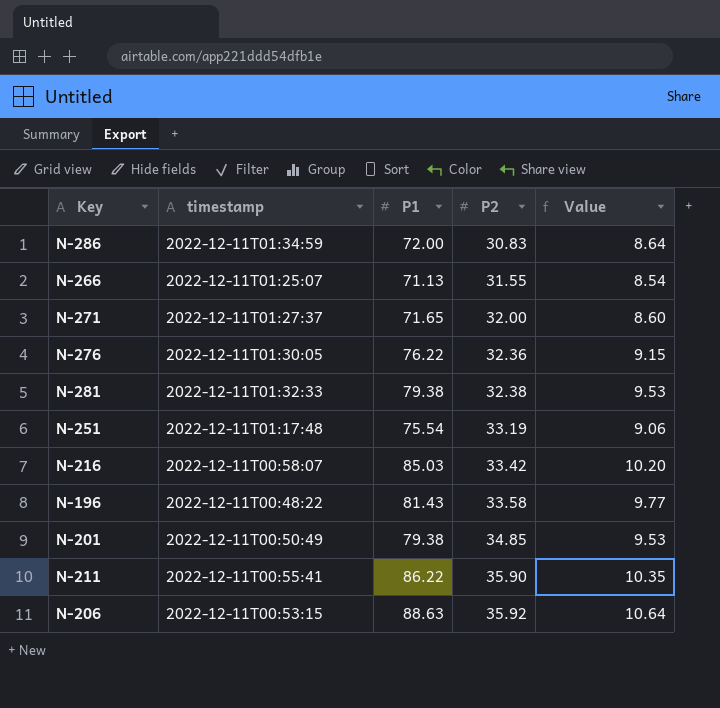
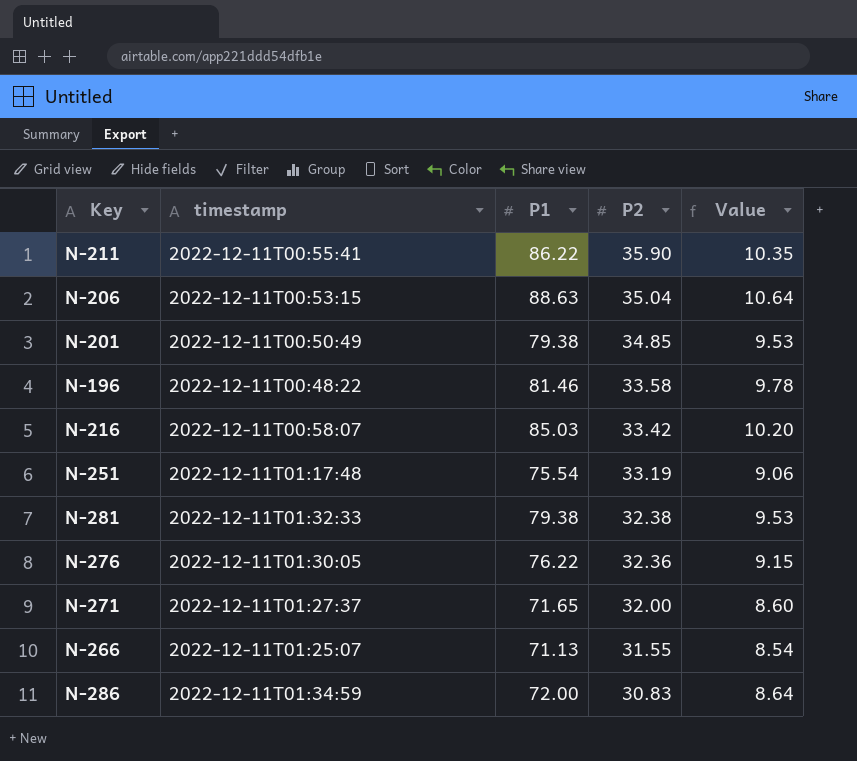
row order: P2 ascending -> P2 descending
N-206 | P2: 35.92 -> 35.04
N-196 | P1: 81.43 -> 81.46
N-196 | Value: 9.77 -> 9.78

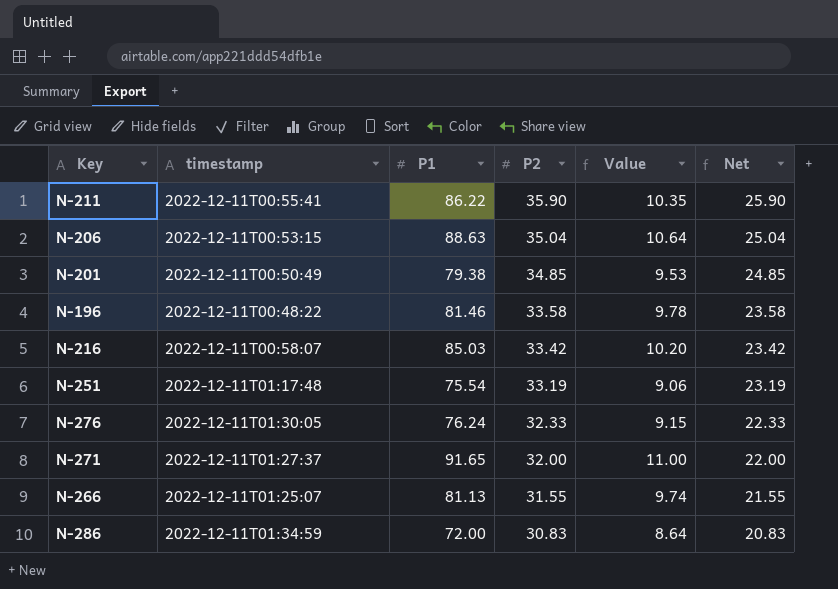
column Net | formula: none -> [P2] - 10
row N-281: 2022-12-11T01:32:33 | 79.38 | 32.38 | 9.53 -> none
N-276 | P1: 76.22 -> 76.24
N-276 | P2: 32.36 -> 32.33
N-271 | P1: 71.65 -> 91.65
N-271 | Value: 8.60 -> 11.00
N-266 | P1: 71.13 -> 81.13
N-266 | Value: 8.54 -> 9.74

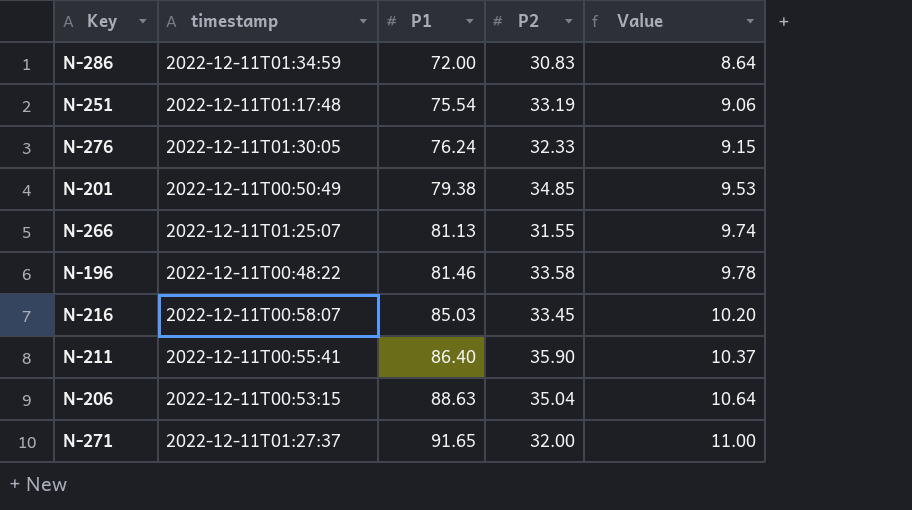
row order: P2 descending -> P1 ascending
column Net | formula: [P2] - 10 -> none
N-216 | P2: 33.42 -> 33.45
N-211 | P1: 86.22 -> 86.40
N-211 | Value: 10.35 -> 10.37

